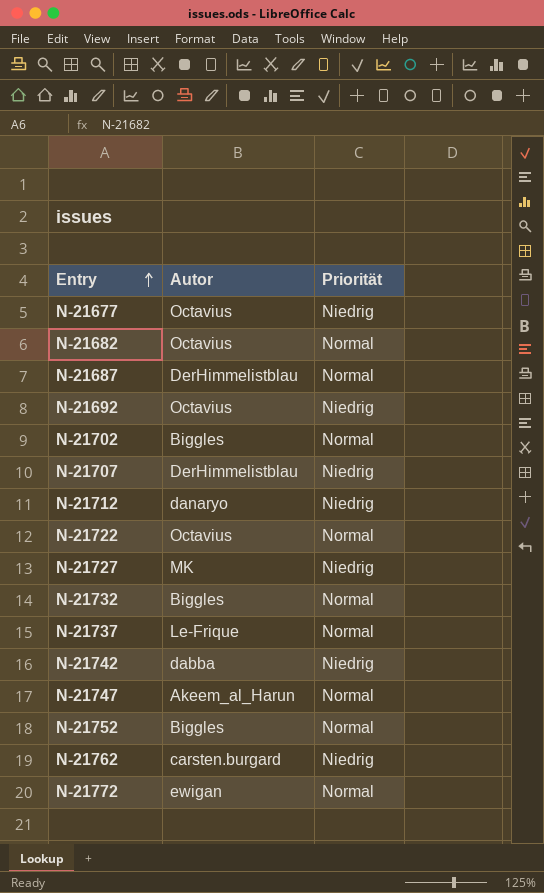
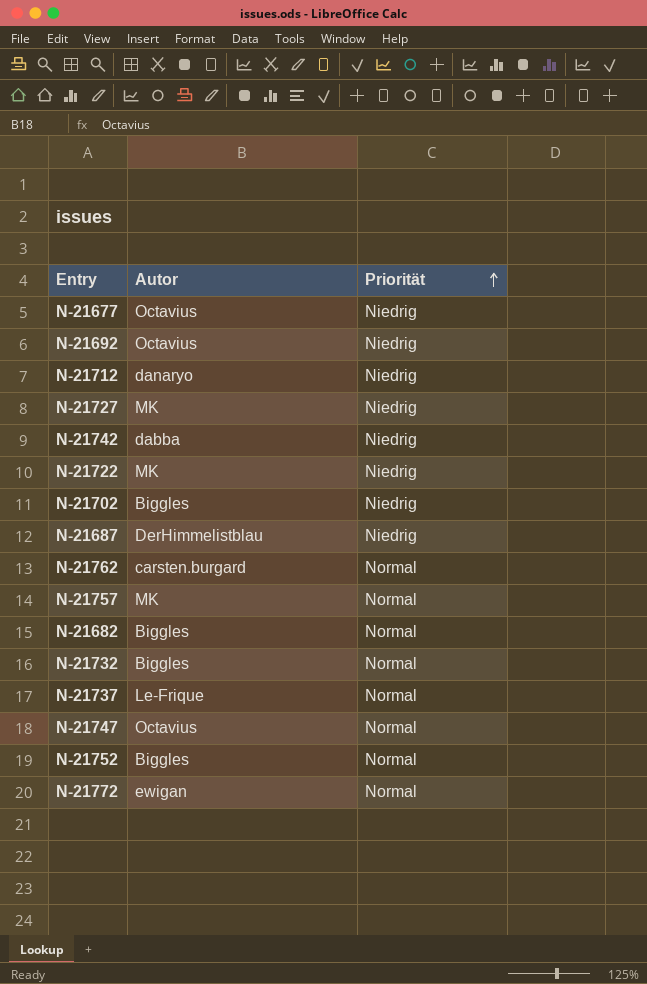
row order: Entry ascending -> Priorität ascending
row N-21707: DerHimmelistblau | Niedrig -> none
N-21722 | Autor: Octavius -> MK
N-21722 | Priorität: Normal -> Niedrig
N-21702 | Priorität: Normal -> Niedrig
N-21687 | Priorität: Normal -> Niedrig
N-21762 | Priorität: Niedrig -> Normal
row N-21757: none -> MK | Normal
N-21682 | Autor: Octavius -> Biggles
N-21747 | Autor: Akeem_al_Harun -> Octavius

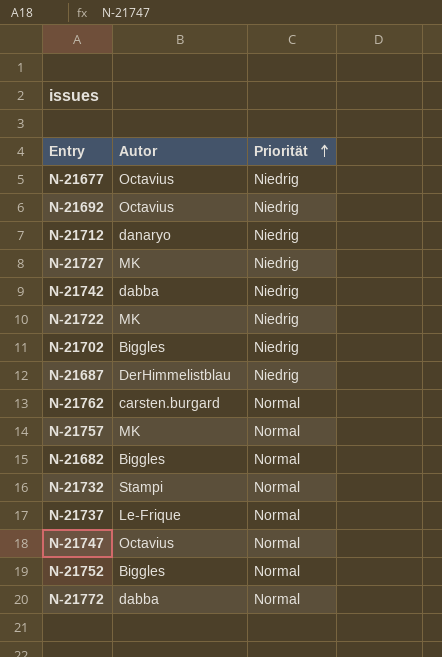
N-21732 | Autor: Biggles -> Stampi
N-21772 | Autor: ewigan -> dabba

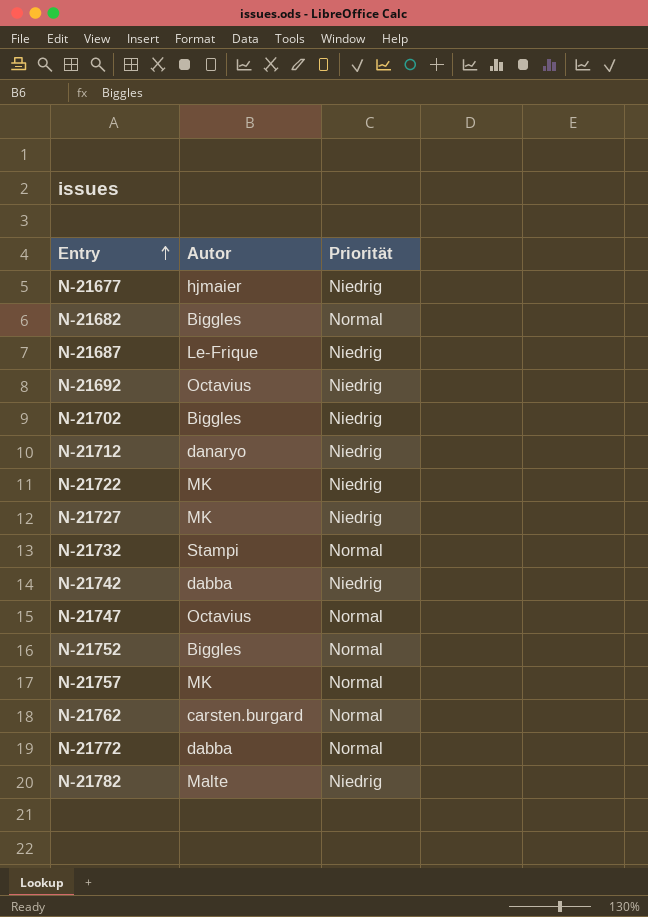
row order: Priorität ascending -> Entry ascending
row N-21737: Le-Frique | Normal -> none
N-21677 | Autor: Octavius -> hjmaier
N-21687 | Autor: DerHimmelistblau -> Le-Frique
row N-21782: none -> Malte | Niedrig

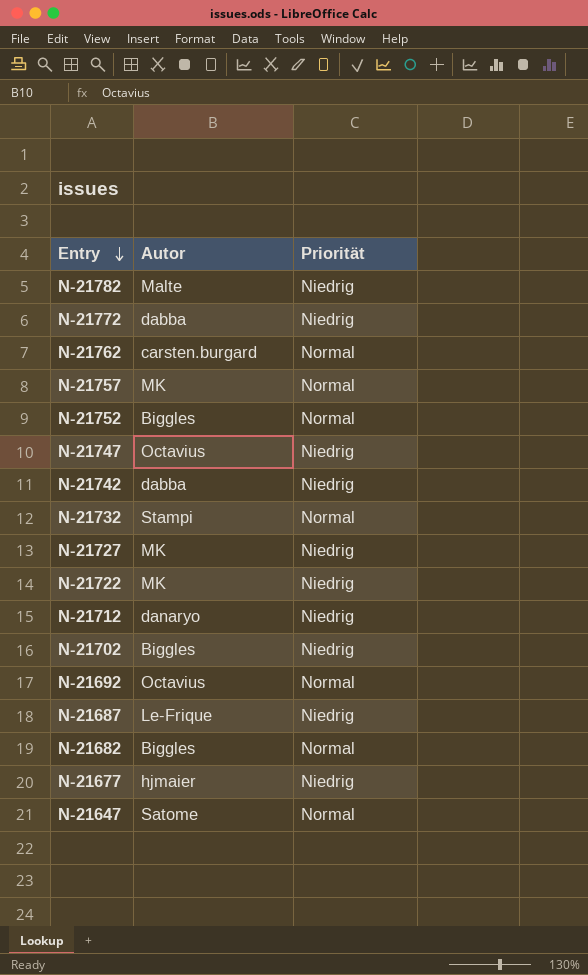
row order: Entry ascending -> Entry descending
N-21772 | Priorität: Normal -> Niedrig
N-21747 | Priorität: Normal -> Niedrig
N-21692 | Priorität: Niedrig -> Normal
row N-21647: none -> Satome | Normal

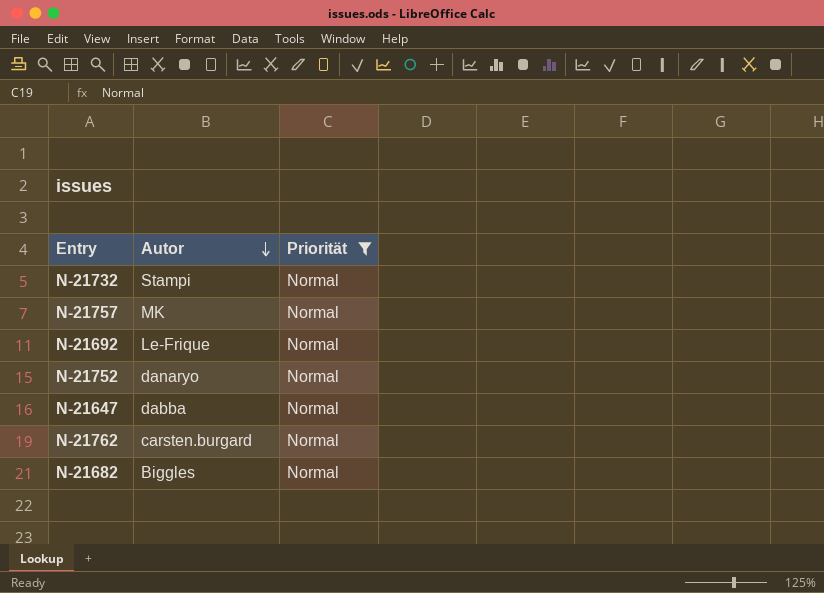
filter: none -> Priorität = Normal
row order: Entry descending -> Autor descending
N-21692 | Autor: Octavius -> Le-Frique
N-21752 | Autor: Biggles -> danaryo
N-21647 | Autor: Satome -> dabba

